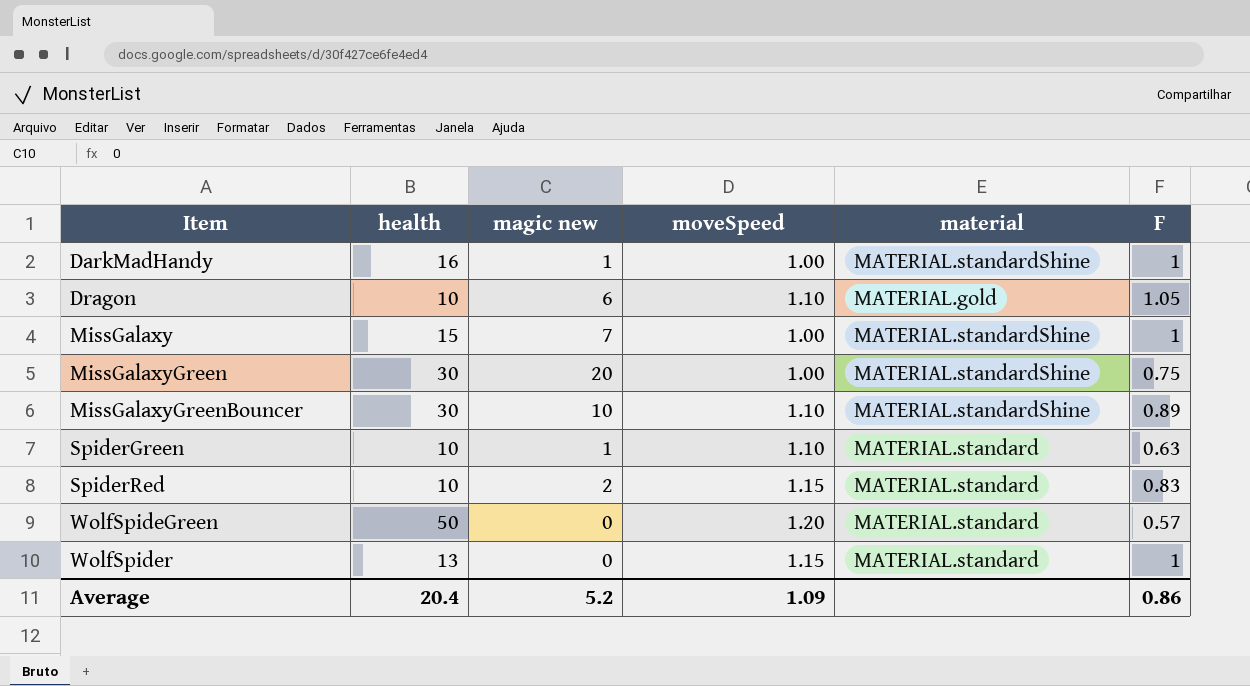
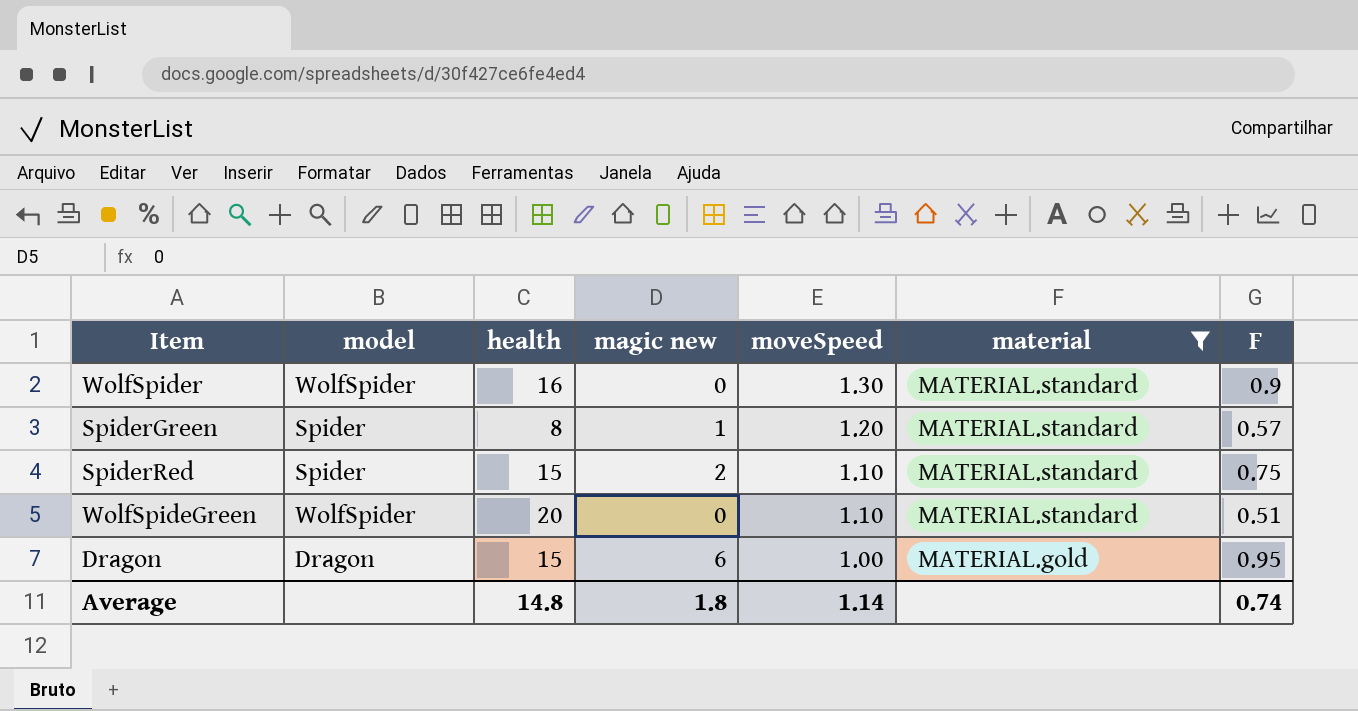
filter: none -> material != MATERIAL.standardShine
row order: Item ascending -> moveSpeed descending
column model | position: none -> 2
WolfSpider | health: 13 -> 16
WolfSpider | moveSpeed: 1.15 -> 1.30
WolfSpider | F: 1 -> 0.9
SpiderGreen | health: 10 -> 8
SpiderGreen | moveSpeed: 1.10 -> 1.20
SpiderGreen | F: 0.63 -> 0.57
SpiderRed | health: 10 -> 15
SpiderRed | moveSpeed: 1.15 -> 1.10
SpiderRed | F: 0.83 -> 0.75
WolfSpideGreen | health: 50 -> 20
WolfSpideGreen | moveSpeed: 1.20 -> 1.10
WolfSpideGreen | F: 0.57 -> 0.51
Dragon | health: 10 -> 15
Dragon | moveSpeed: 1.10 -> 1.00
Dragon | F: 1.05 -> 0.95
Average | health: 20.4 -> 14.8
Average | magic new: 5.2 -> 1.8
Average | moveSpeed: 1.09 -> 1.14
Average | F: 0.86 -> 0.74

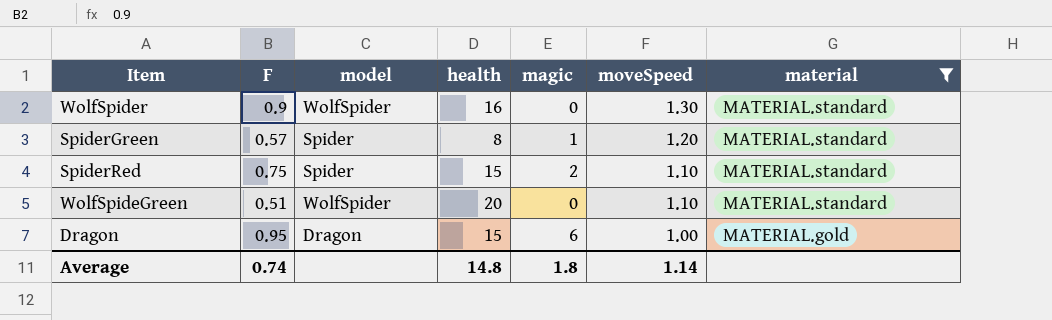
column F | position: 7 -> 2
column name: magic new -> magic

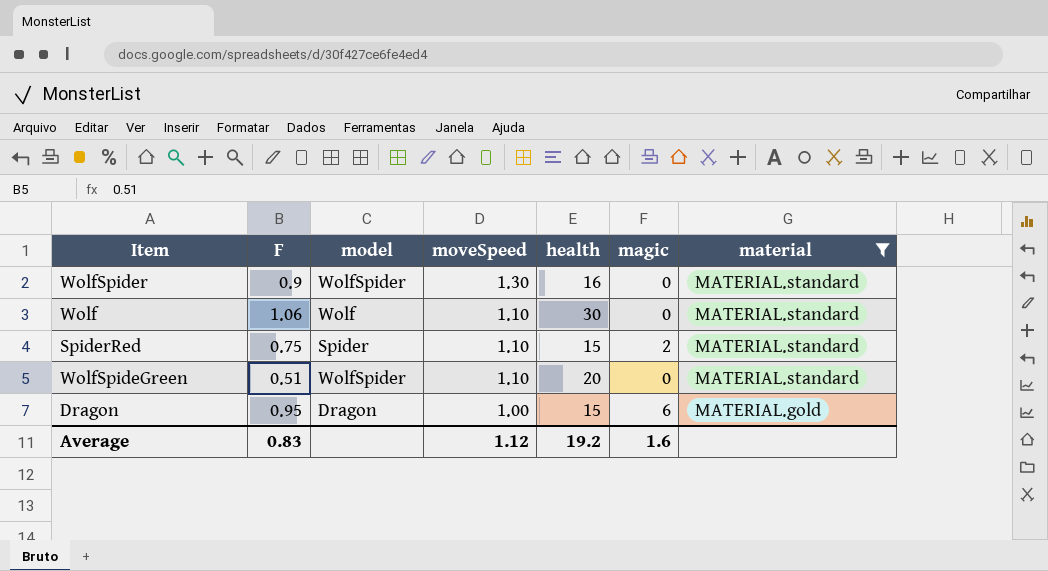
column moveSpeed | position: 6 -> 4
row SpiderGreen: 0.57 | Spider | 8 | 1 | 1.20 | MATERIAL.standard -> none
row Wolf: none -> 1.06 | Wolf | 1.10 | 30 | 0 | MATERIAL.standard
Average | F: 0.74 -> 0.83
Average | moveSpeed: 1.14 -> 1.12
Average | health: 14.8 -> 19.2
Average | magic: 1.8 -> 1.6

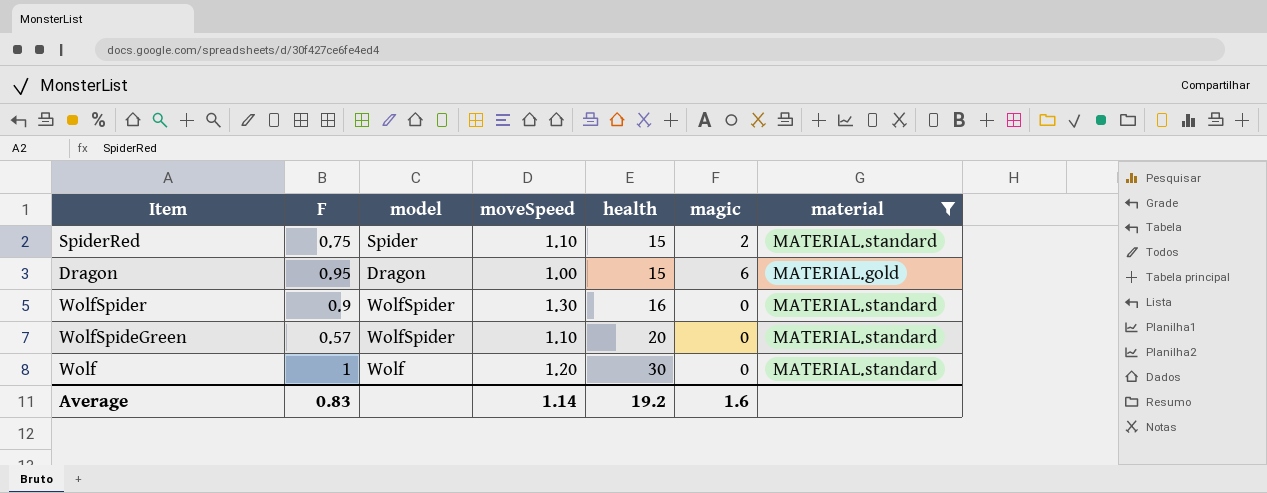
row order: moveSpeed descending -> health ascending
WolfSpideGreen | F: 0.51 -> 0.57
Wolf | F: 1.06 -> 1
Wolf | moveSpeed: 1.10 -> 1.20
Average | moveSpeed: 1.12 -> 1.14

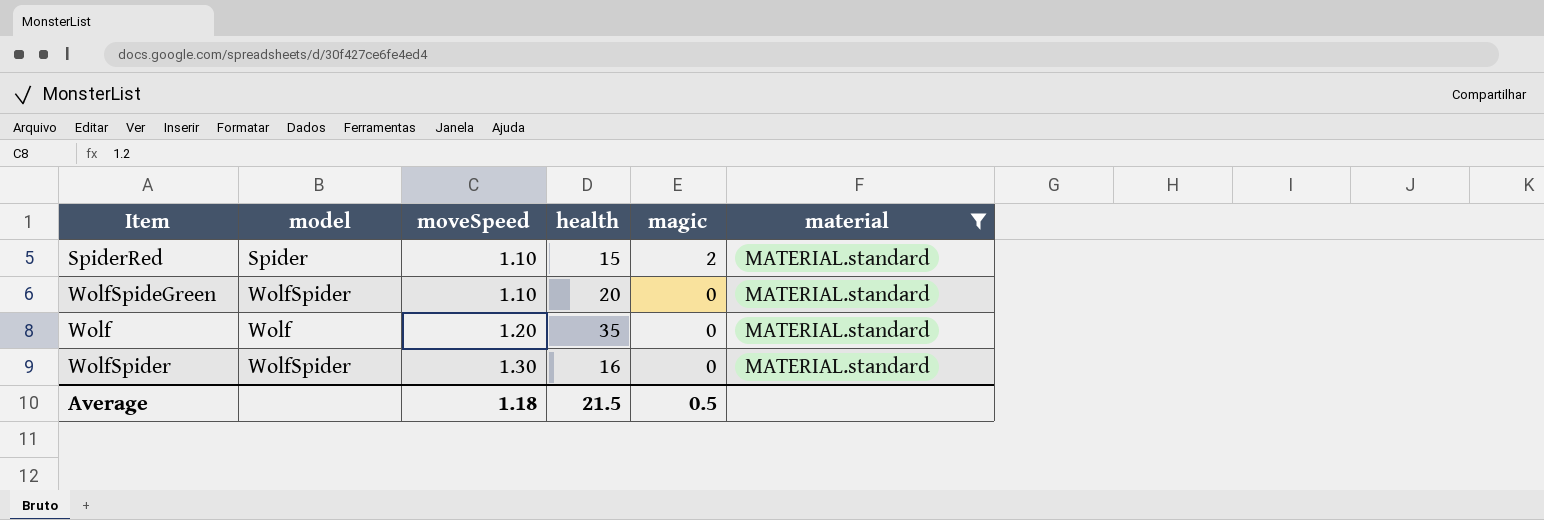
row order: health ascending -> moveSpeed ascending
column F | position: 2 -> none
row Dragon: 0.95 | Dragon | 1.00 | 15 | 6 | MATERIAL.gold -> none
Wolf | health: 30 -> 35
Average | moveSpeed: 1.14 -> 1.18
Average | health: 19.2 -> 21.5
Average | magic: 1.6 -> 0.5

